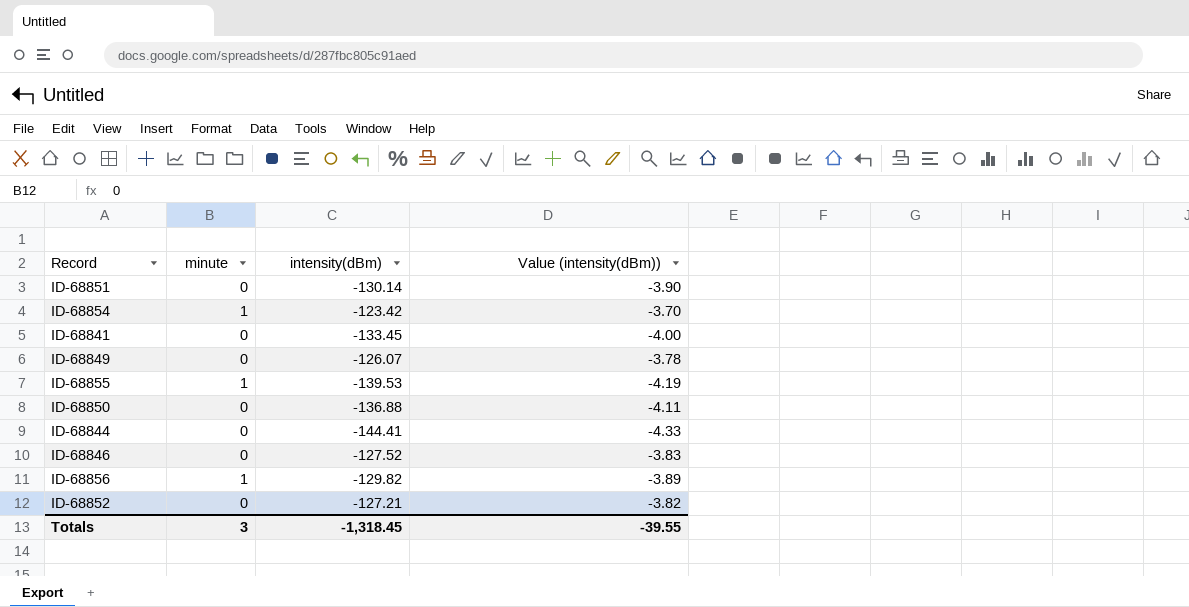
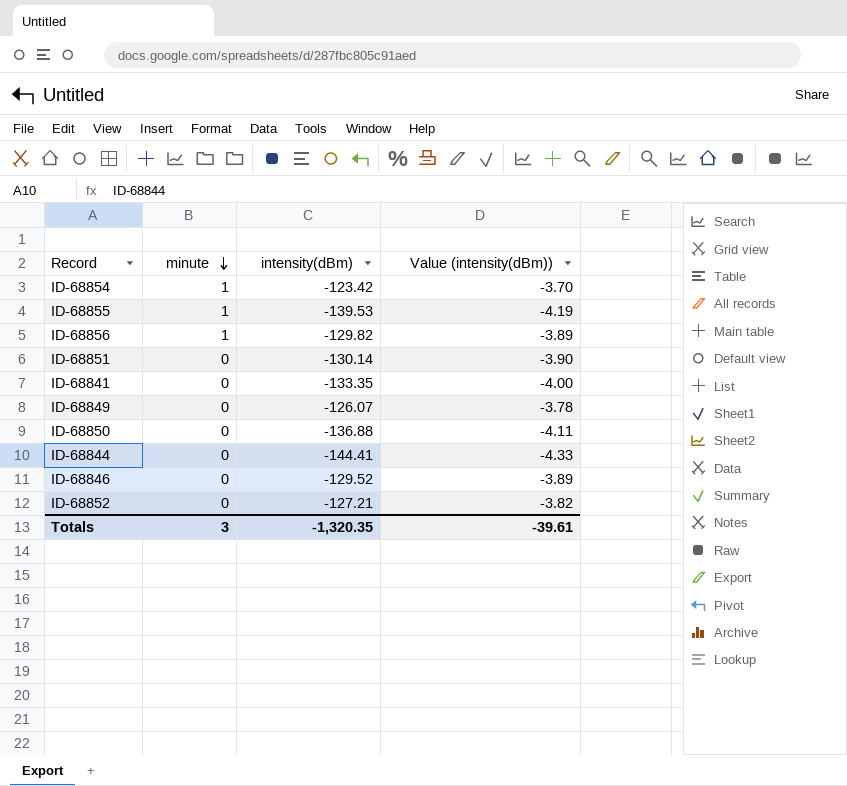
row order: none -> minute descending
ID-68841 | intensity(dBm): -133.45 -> -133.35
ID-68846 | intensity(dBm): -127.52 -> -129.52
ID-68846 | Value (intensity(dBm)): -3.83 -> -3.89
Totals | intensity(dBm): -1,318.45 -> -1,320.35
Totals | Value (intensity(dBm)): -39.55 -> -39.61

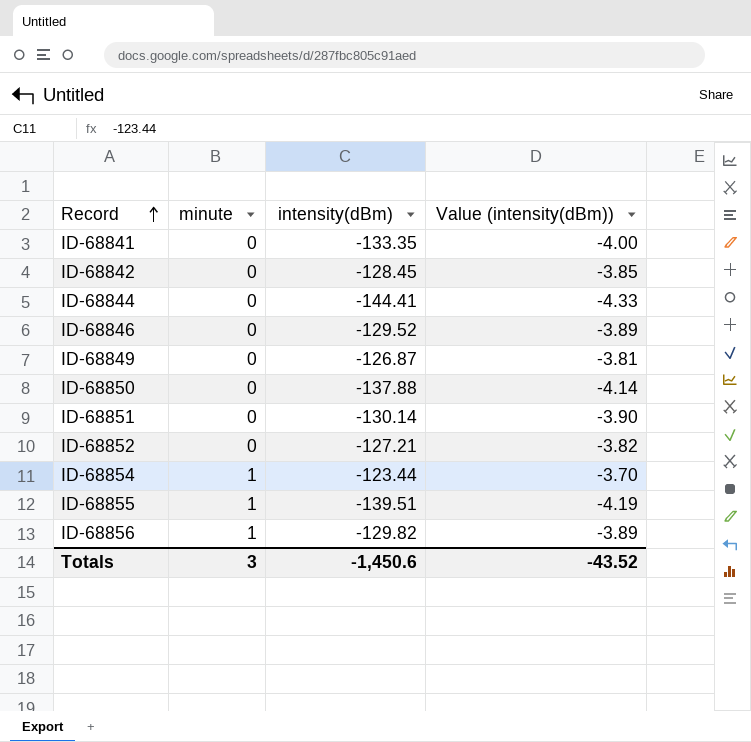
row order: minute descending -> Record ascending
row ID-68842: none -> 0 | -128.45 | -3.85
ID-68849 | intensity(dBm): -126.07 -> -126.87
ID-68849 | Value (intensity(dBm)): -3.78 -> -3.81
ID-68850 | intensity(dBm): -136.88 -> -137.88
ID-68850 | Value (intensity(dBm)): -4.11 -> -4.14
ID-68854 | intensity(dBm): -123.42 -> -123.44
ID-68855 | intensity(dBm): -139.53 -> -139.51
Totals | intensity(dBm): -1,320.35 -> -1,450.6
Totals | Value (intensity(dBm)): -39.61 -> -43.52

